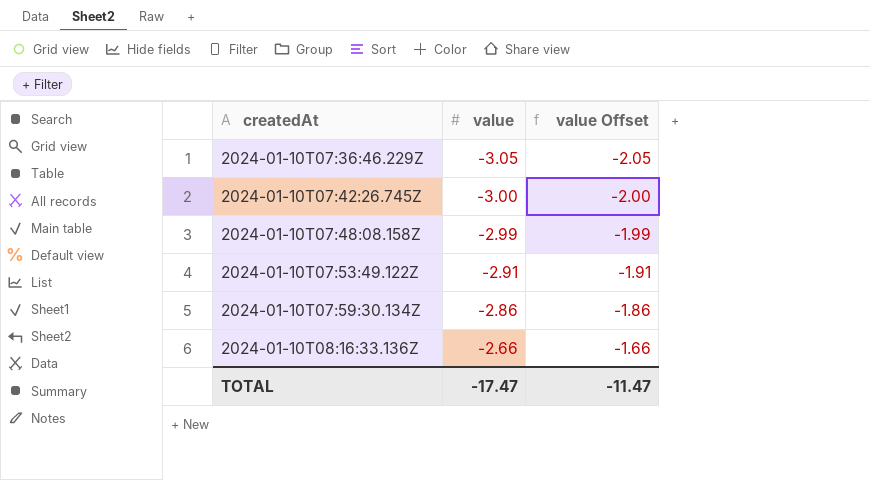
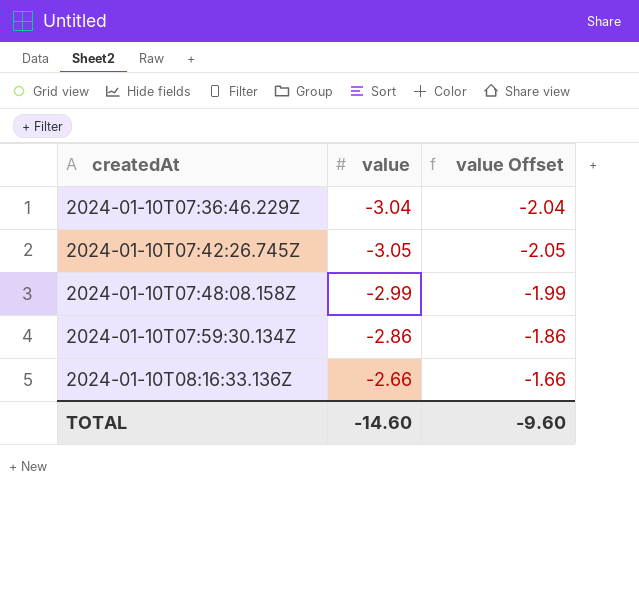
row 2024-01-10T07:53:49.122Z: -2.91 | -1.91 -> none
2024-01-10T07:36:46.229Z | value: -3.05 -> -3.04
2024-01-10T07:36:46.229Z | value Offset: -2.05 -> -2.04
2024-01-10T07:42:26.745Z | value: -3.00 -> -3.05
2024-01-10T07:42:26.745Z | value Offset: -2.00 -> -2.05
TOTAL | value: -17.47 -> -14.60
TOTAL | value Offset: -11.47 -> -9.60

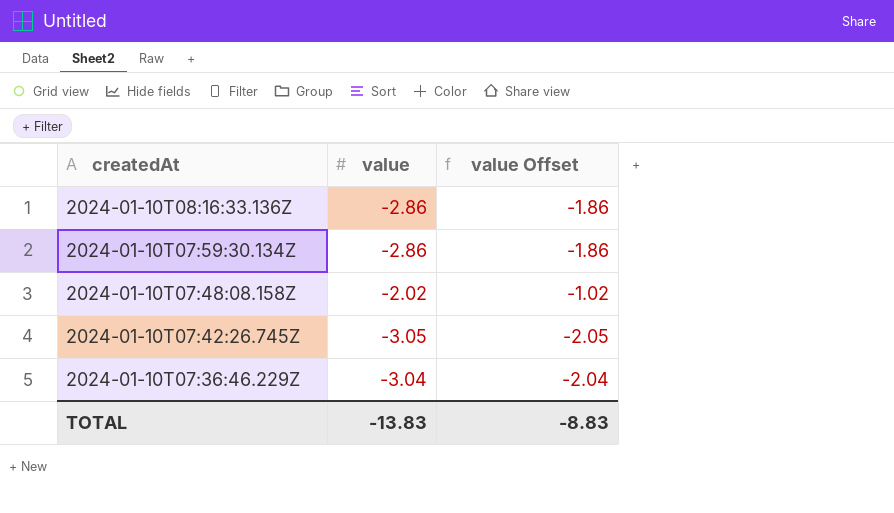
row order: createdAt ascending -> createdAt descending
2024-01-10T08:16:33.136Z | value: -2.66 -> -2.86
2024-01-10T08:16:33.136Z | value Offset: -1.66 -> -1.86
2024-01-10T07:48:08.158Z | value: -2.99 -> -2.02
2024-01-10T07:48:08.158Z | value Offset: -1.99 -> -1.02
TOTAL | value: -14.60 -> -13.83
TOTAL | value Offset: -9.60 -> -8.83

